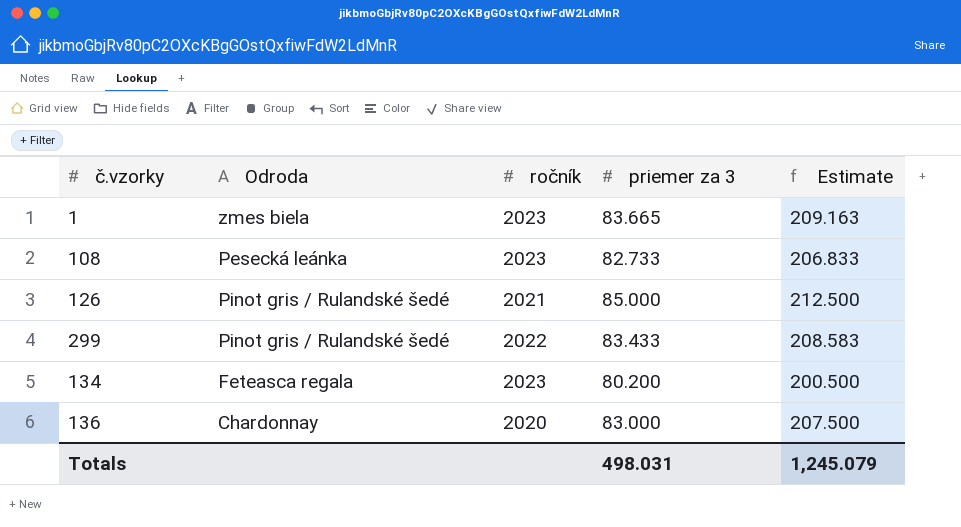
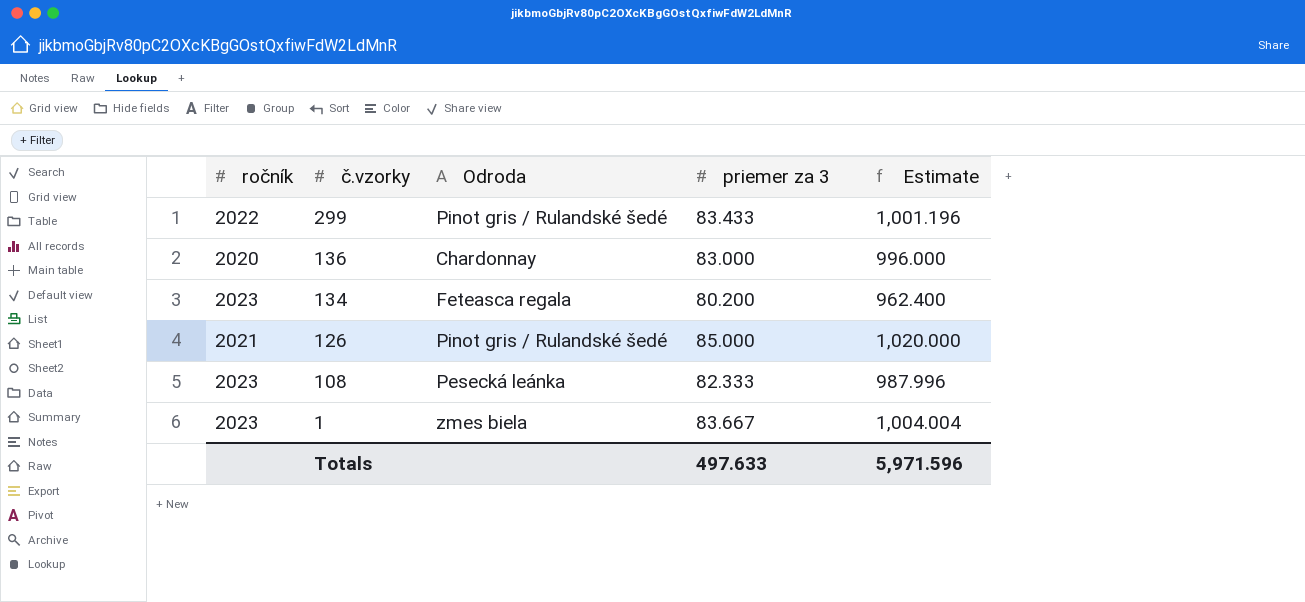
row order: none -> č.vzorky descending
column ročník | position: 3 -> 1
column Estimate | formula: [priemer za 3] * 2.5 -> [priemer za 3] * 12
108 | priemer za 3: 82.733 -> 82.333
1 | priemer za 3: 83.665 -> 83.667
Totals | priemer za 3: 498.031 -> 497.633
Totals | Estimate: 1,245.079 -> 5,971.596

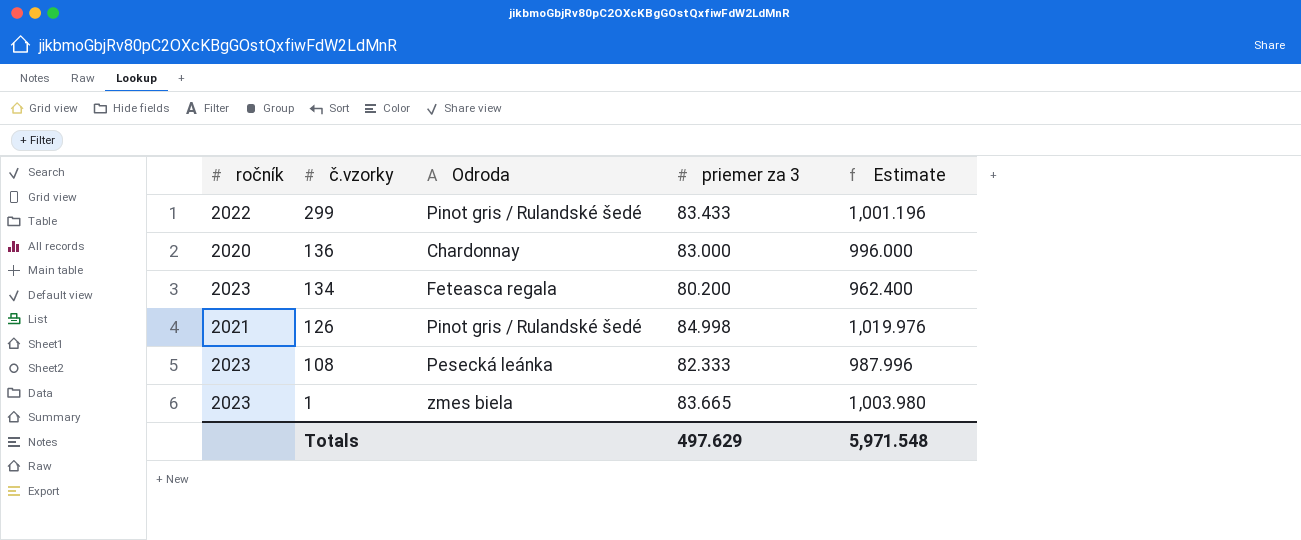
126 | priemer za 3: 85.000 -> 84.998
126 | Estimate: 1,020.000 -> 1,019.976
1 | priemer za 3: 83.667 -> 83.665
1 | Estimate: 1,004.004 -> 1,003.980
Totals | priemer za 3: 497.633 -> 497.629
Totals | Estimate: 5,971.596 -> 5,971.548

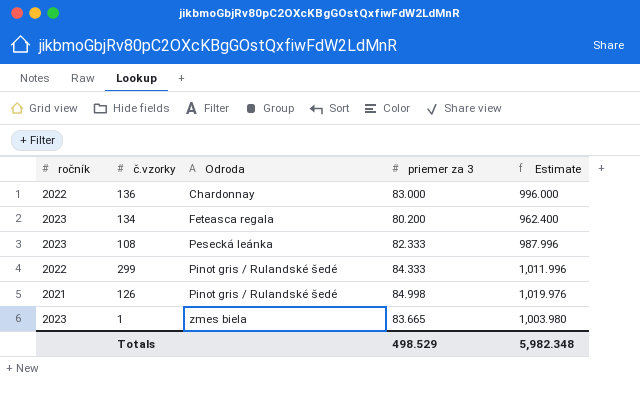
row order: č.vzorky descending -> Odroda ascending
136 | ročník: 2020 -> 2022
299 | priemer za 3: 83.433 -> 84.333
299 | Estimate: 1,001.196 -> 1,011.996
Totals | priemer za 3: 497.629 -> 498.529
Totals | Estimate: 5,971.548 -> 5,982.348

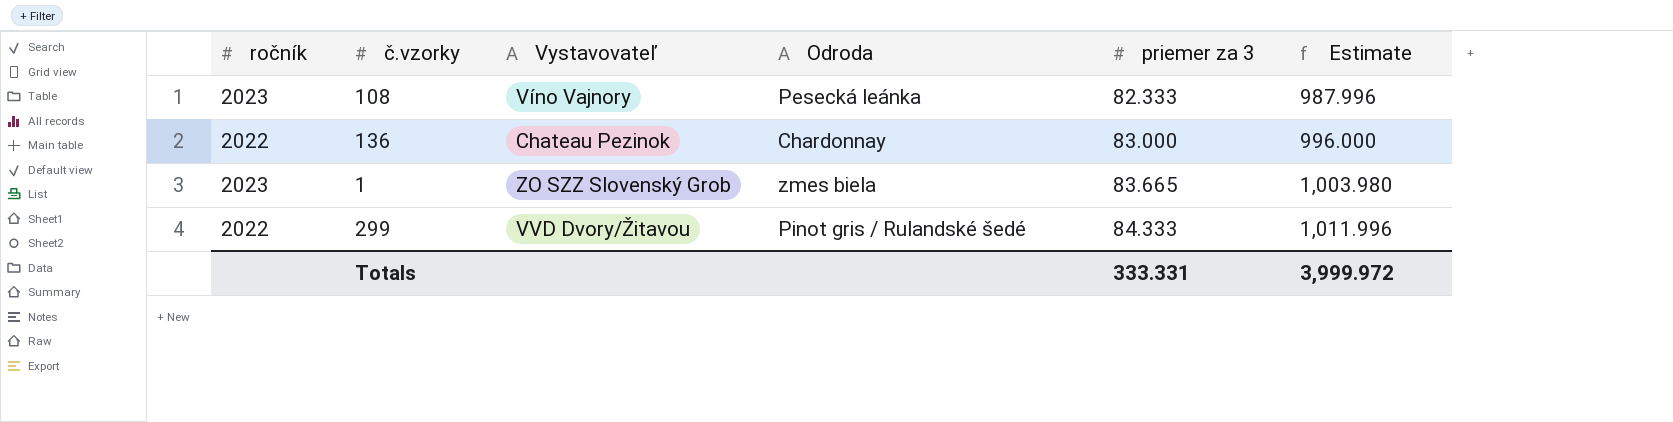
row order: Odroda ascending -> priemer za 3 ascending
column Vystavovateľ | position: none -> 3
row 134: 2023 | Feteasca regala | 80.200 | 962.400 -> none
row 126: 2021 | Pinot gris / Rulandské šedé | 84.998 | 1,019.976 -> none
Totals | priemer za 3: 498.529 -> 333.331
Totals | Estimate: 5,982.348 -> 3,999.972

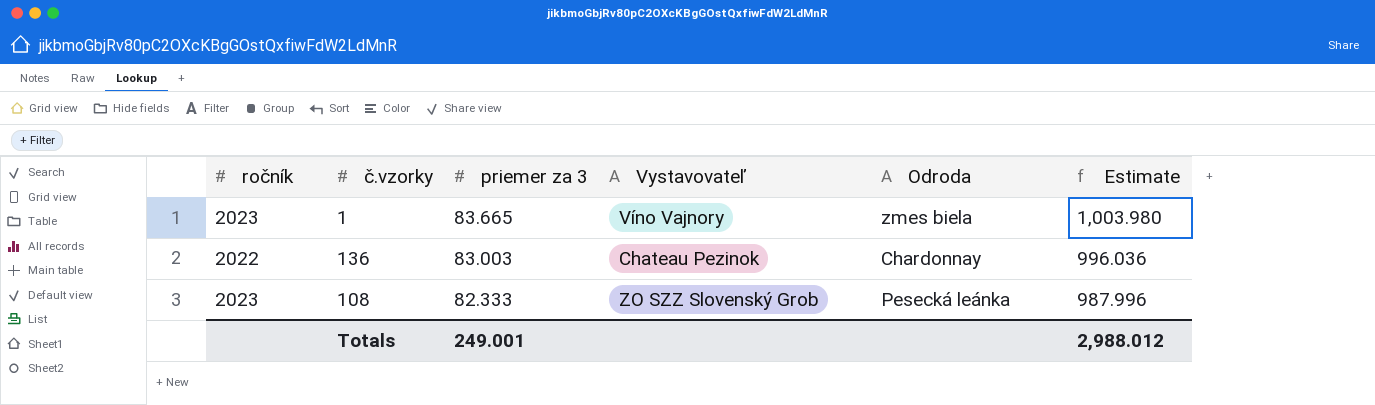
row order: priemer za 3 ascending -> priemer za 3 descending
column priemer za 3 | position: 5 -> 3
row 299: 2022 | VVD Dvory/Žitavou | Pinot gris / Rulandské šedé | 84.333 | 1,011.996 -> none
1 | Vystavovateľ: ZO SZZ Slovenský Grob -> Víno Vajnory
136 | priemer za 3: 83.000 -> 83.003
136 | Estimate: 996.000 -> 996.036
108 | Vystavovateľ: Víno Vajnory -> ZO SZZ Slovenský Grob
Totals | priemer za 3: 333.331 -> 249.001
Totals | Estimate: 3,999.972 -> 2,988.012

